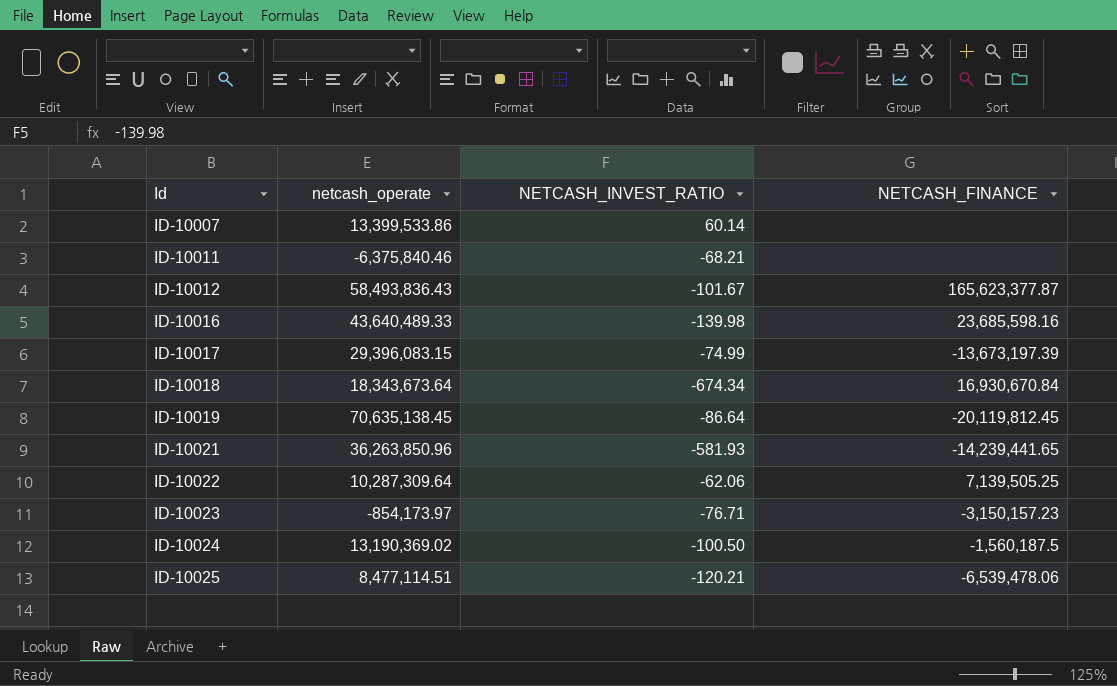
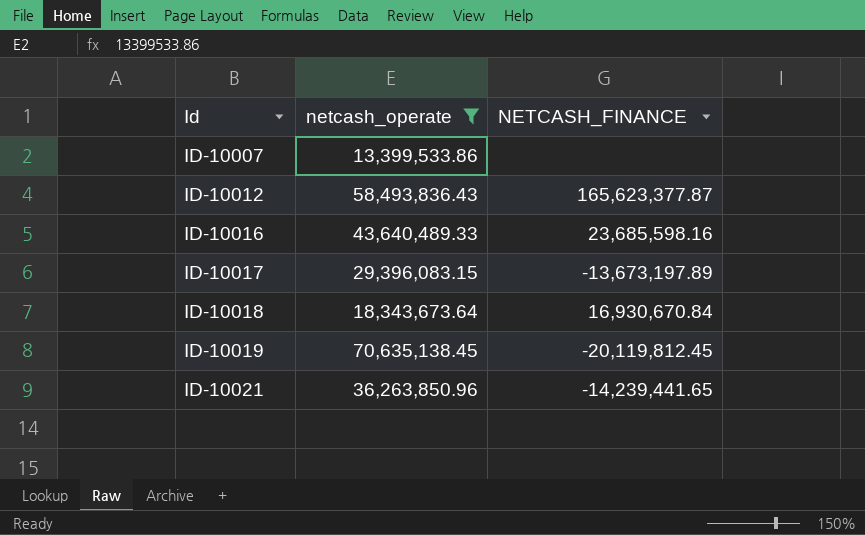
filter: none -> netcash_operate >= 13,399,533.86
column NETCASH_INVEST_RATIO | position: 3 -> none
ID-10017 | NETCASH_FINANCE: -13,673,197.39 -> -13,673,197.89

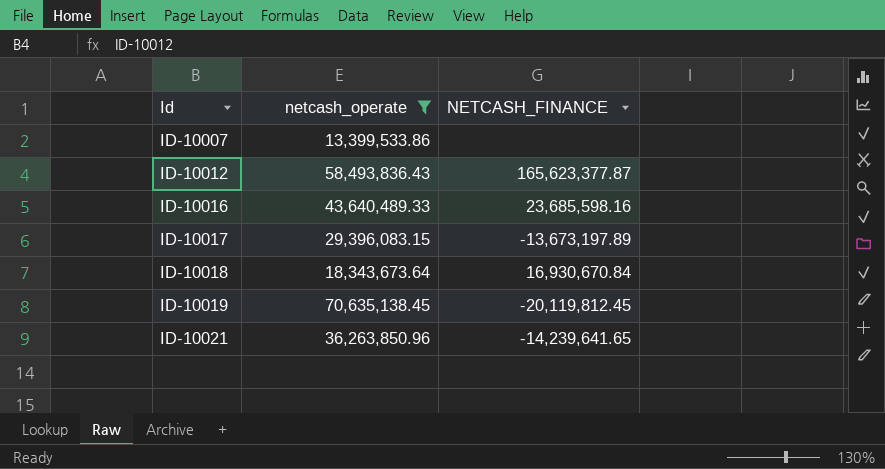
ID-10021 | NETCASH_FINANCE: -14,239,441.65 -> -14,239,641.65

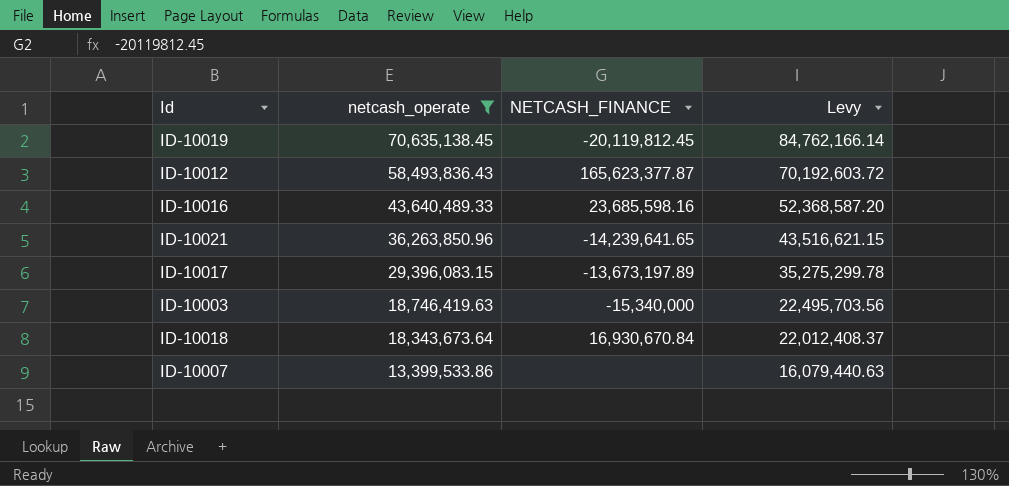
row order: Id ascending -> netcash_operate descending
column Levy | formula: none -> [netcash_operate] * 1.2
row ID-10003: none -> 18,746,419.63 | -15,340,000 | 22,495,703.56

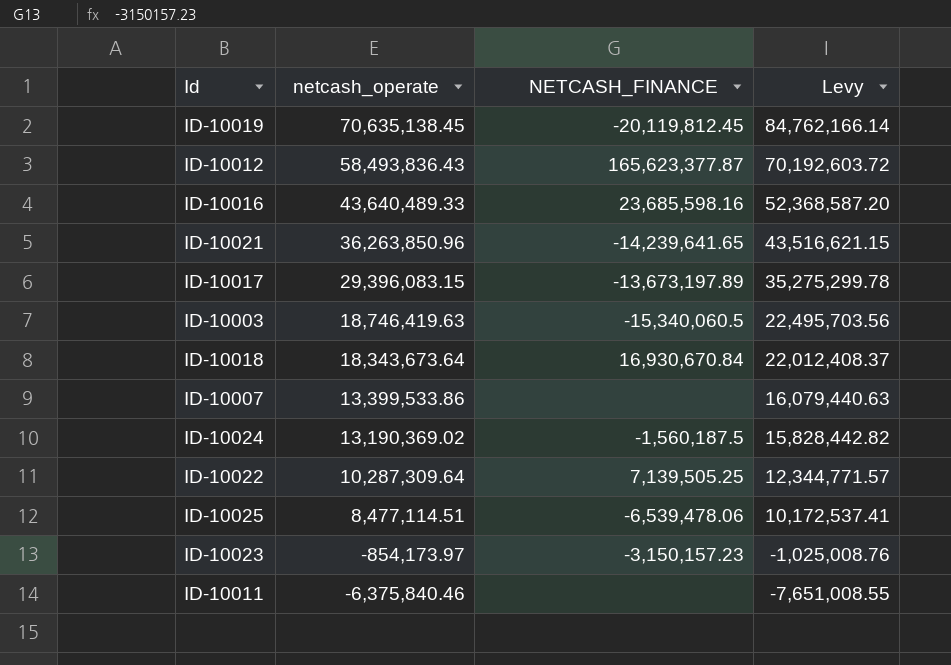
filter: netcash_operate >= 13,399,533.86 -> none
ID-10003 | NETCASH_FINANCE: -15,340,000 -> -15,340,060.5

